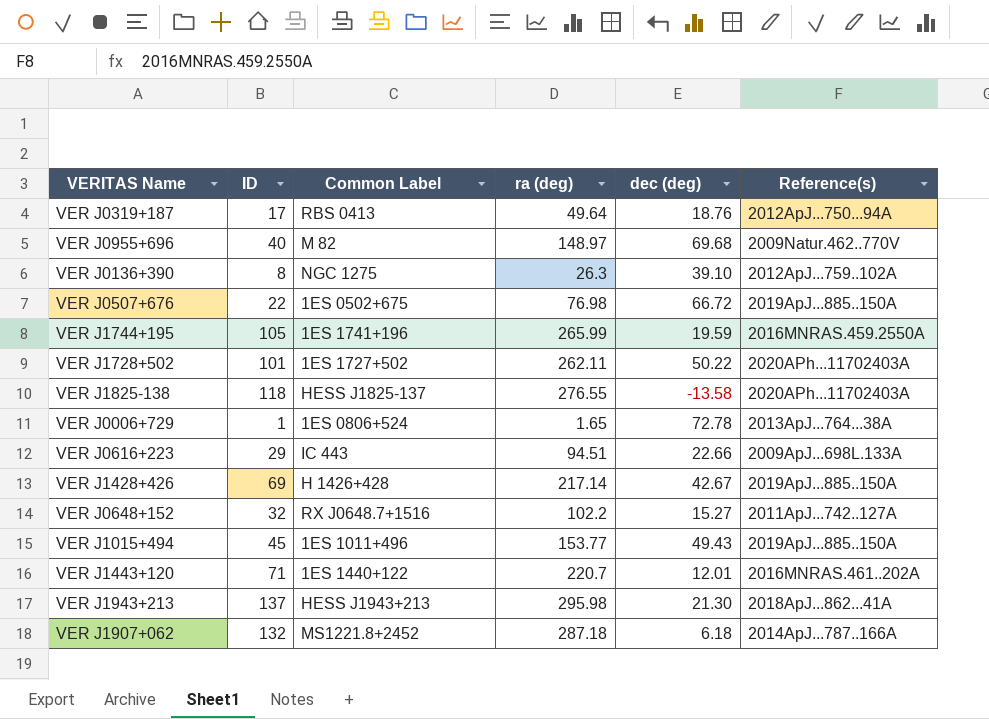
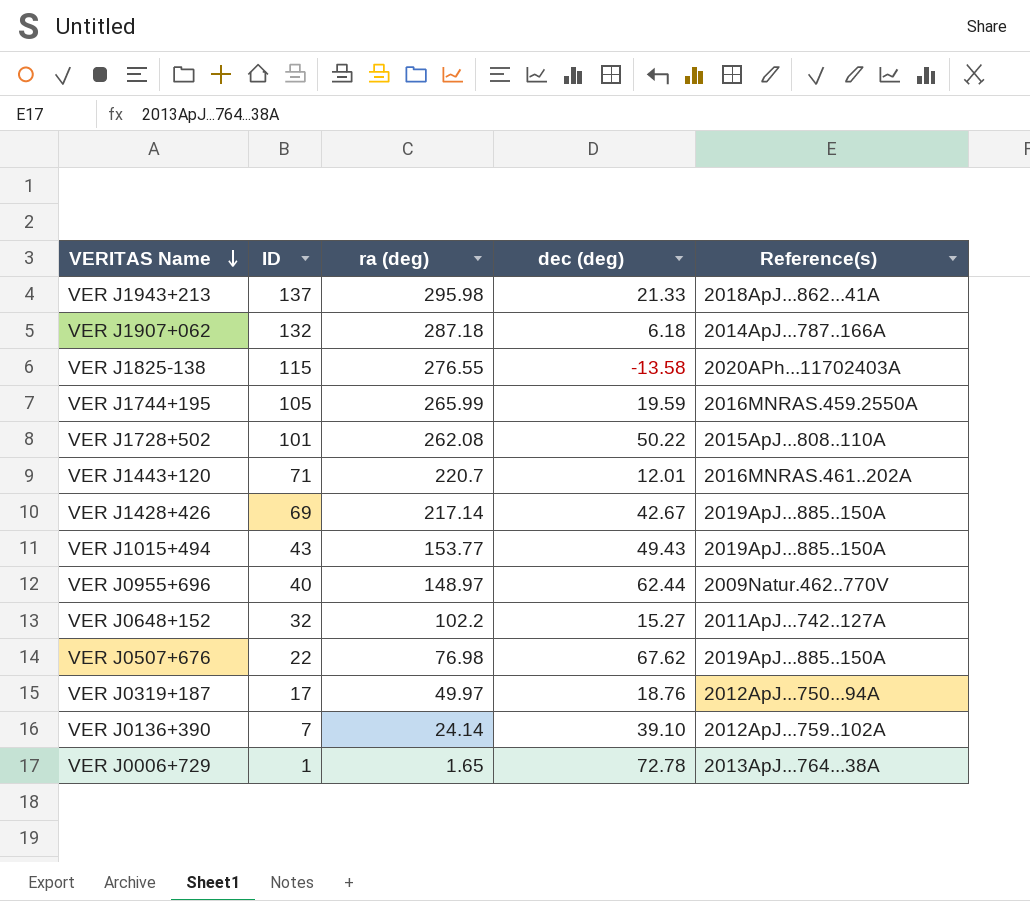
row order: none -> VERITAS Name descending
column Common Label | position: 3 -> none
row VER J0616+223: 29 | IC 443 | 94.51 | 22.66 | 2009ApJ...698L.133A -> none
VER J1943+213 | dec (deg): 21.30 -> 21.33
VER J1825-138 | ID: 118 -> 115
VER J1728+502 | ra (deg): 262.11 -> 262.08
VER J1728+502 | Reference(s): 2020APh...11702403A -> 2015ApJ...808..110A
VER J1015+494 | ID: 45 -> 43
VER J0955+696 | dec (deg): 69.68 -> 62.44
VER J0507+676 | dec (deg): 66.72 -> 67.62
VER J0319+187 | ra (deg): 49.64 -> 49.97
VER J0136+390 | ID: 8 -> 7
VER J0136+390 | ra (deg): 26.3 -> 24.14

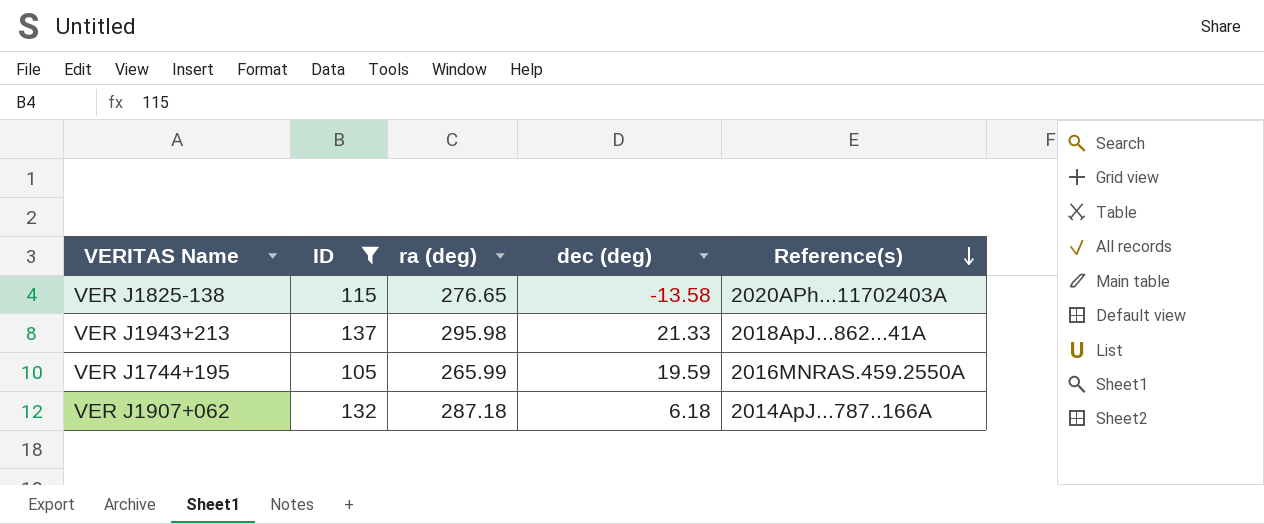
filter: none -> ID >= 105
row order: VERITAS Name descending -> Reference(s) descending
VER J1825-138 | ra (deg): 276.55 -> 276.65

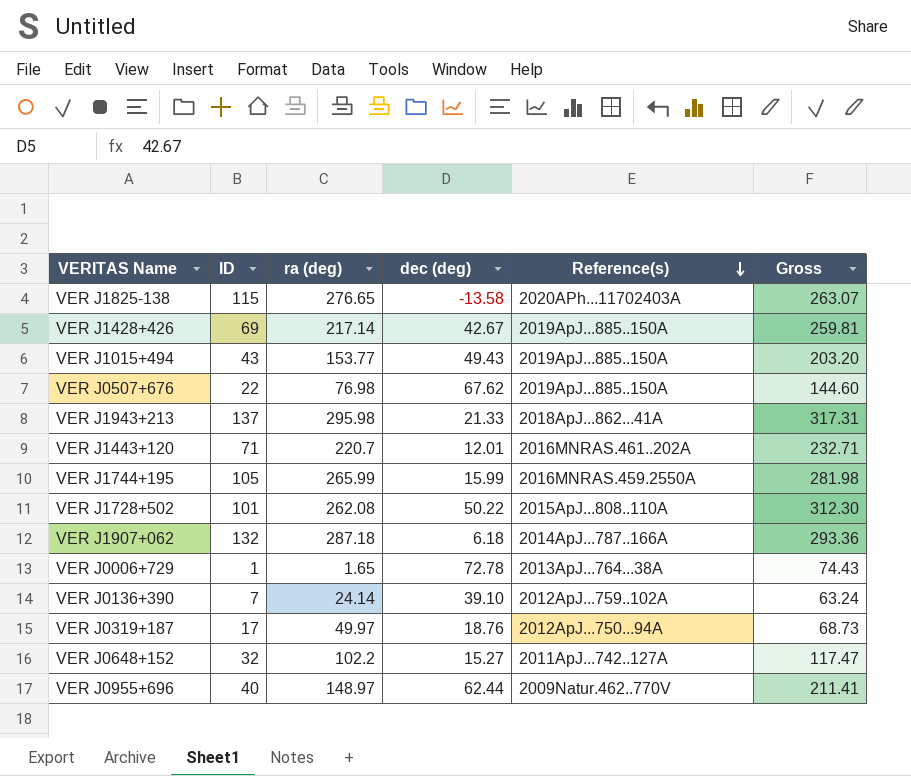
filter: ID >= 105 -> none
column Gross | formula: none -> [ra (deg)] + [dec (deg)]
VER J1744+195 | dec (deg): 19.59 -> 15.99

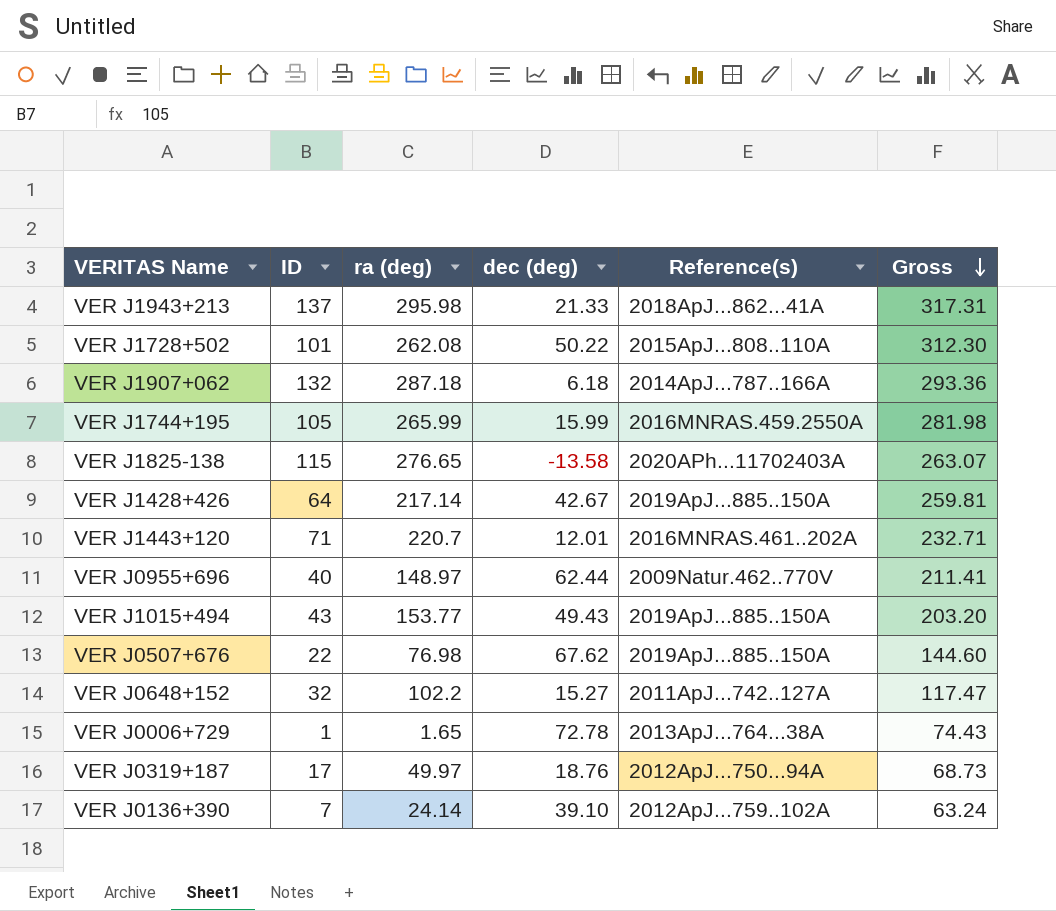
row order: Reference(s) descending -> Gross descending
VER J1428+426 | ID: 69 -> 64

